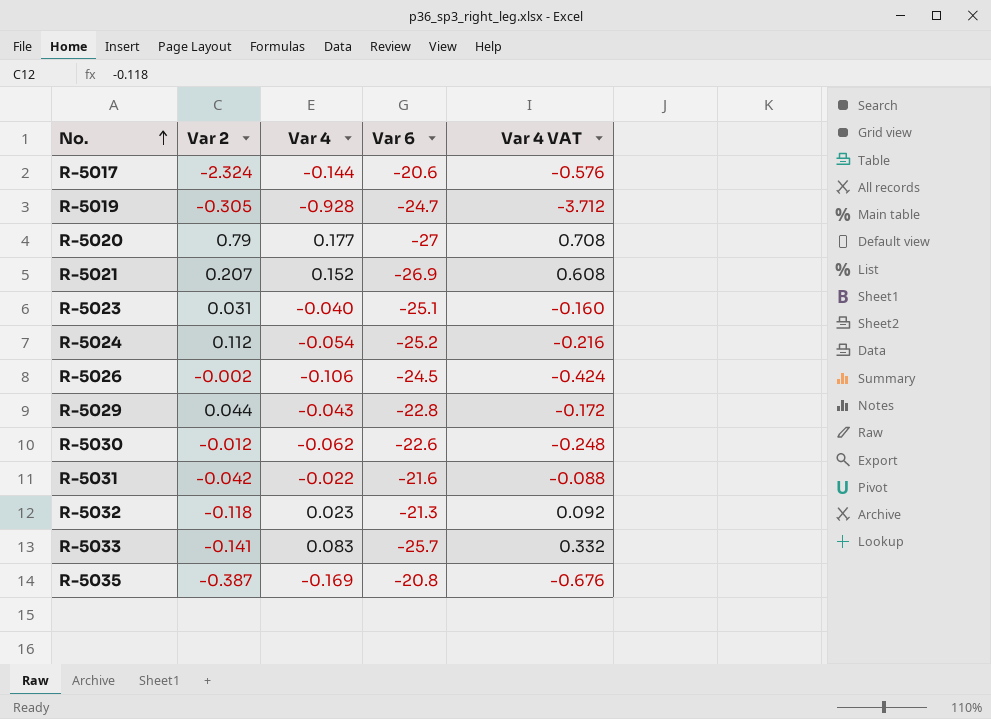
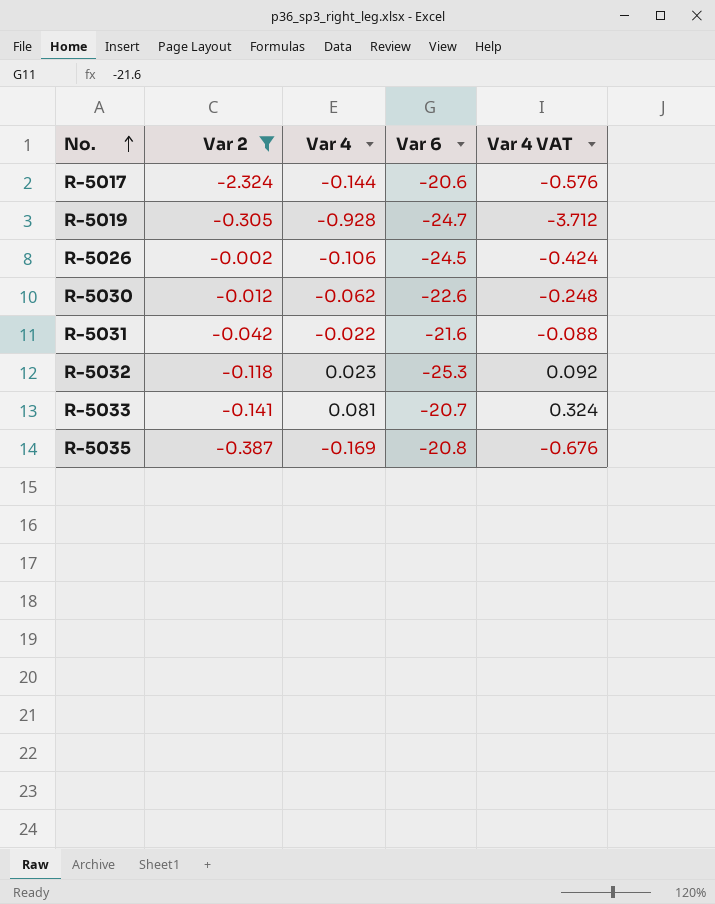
filter: none -> Var 2 <= -0.002
R-5032 | Var 6: -21.3 -> -25.3
R-5033 | Var 4: 0.083 -> 0.081
R-5033 | Var 6: -25.7 -> -20.7
R-5033 | Var 4 VAT: 0.332 -> 0.324

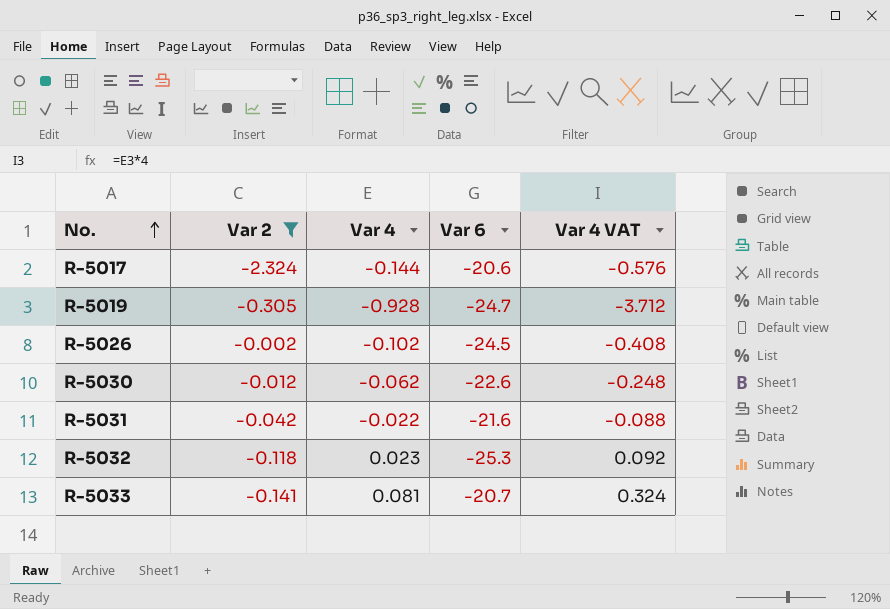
row R-5035: -0.387 | -0.169 | -20.8 | -0.676 -> none
R-5026 | Var 4: -0.106 -> -0.102
R-5026 | Var 4 VAT: -0.424 -> -0.408

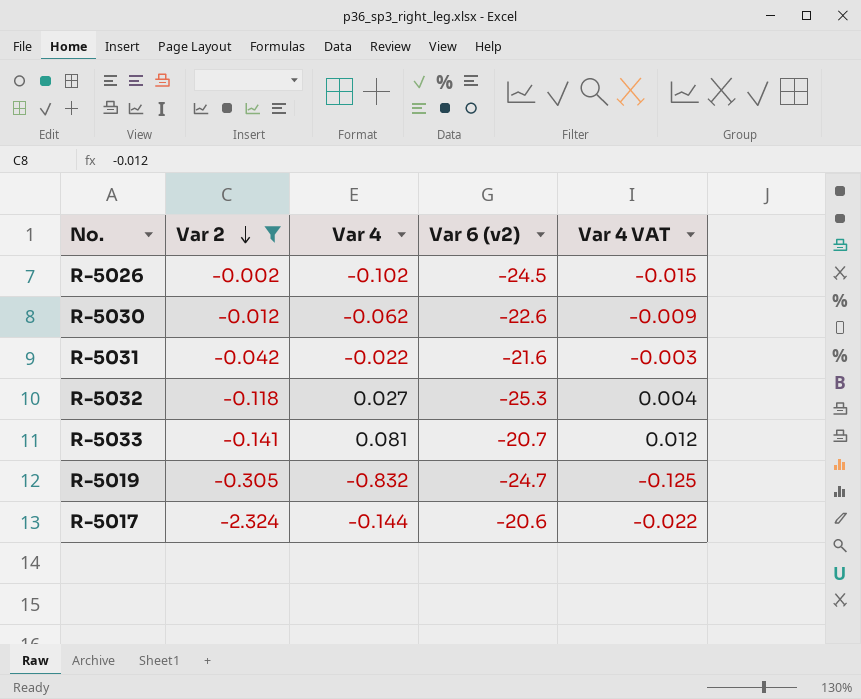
row order: No. ascending -> Var 2 descending
column name: Var 6 -> Var 6 (v2)
column Var 4 VAT | formula: [Var 4] * 4 -> [Var 4] * 0.15
R-5032 | Var 4: 0.023 -> 0.027
R-5019 | Var 4: -0.928 -> -0.832

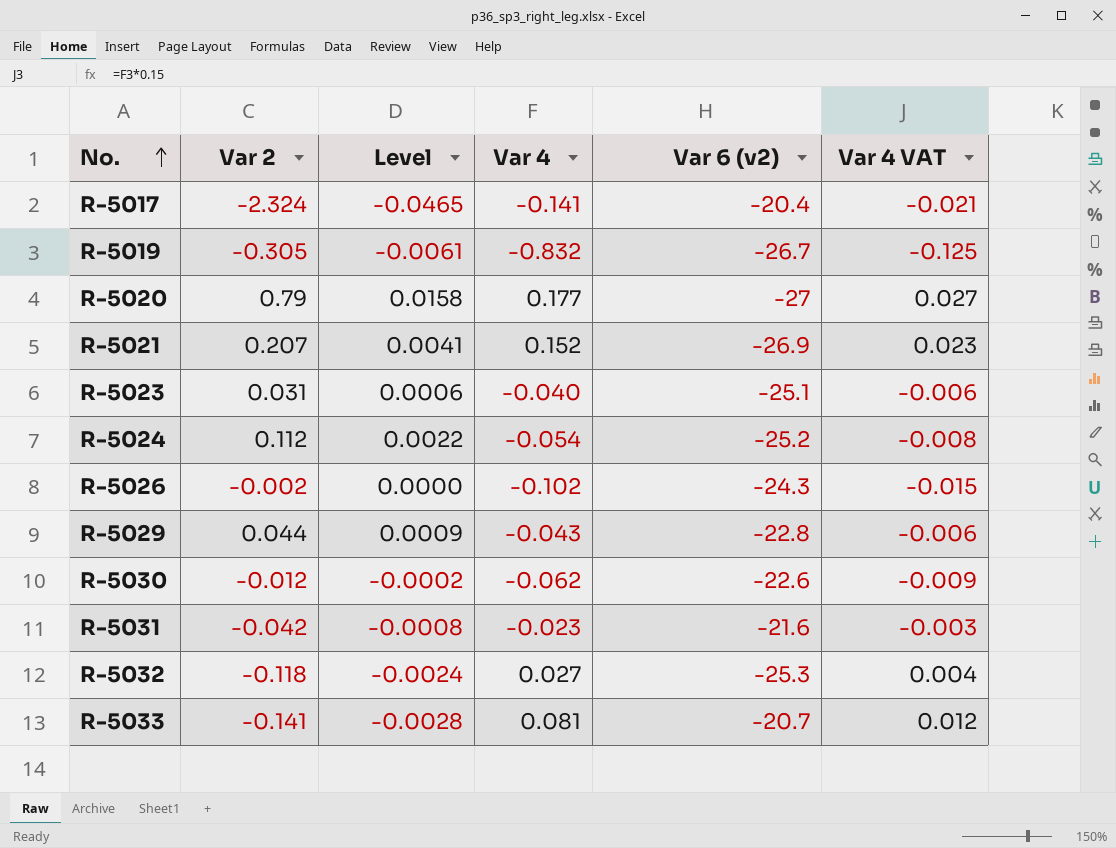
filter: Var 2 <= -0.002 -> none
row order: Var 2 descending -> No. ascending
column Level | formula: none -> [Var 2] * 0.02
R-5017 | Var 4: -0.144 -> -0.141
R-5017 | Var 6 (v2): -20.6 -> -20.4
R-5017 | Var 4 VAT: -0.022 -> -0.021
R-5019 | Var 6 (v2): -24.7 -> -26.7
R-5026 | Var 6 (v2): -24.5 -> -24.3
R-5031 | Var 4: -0.022 -> -0.023

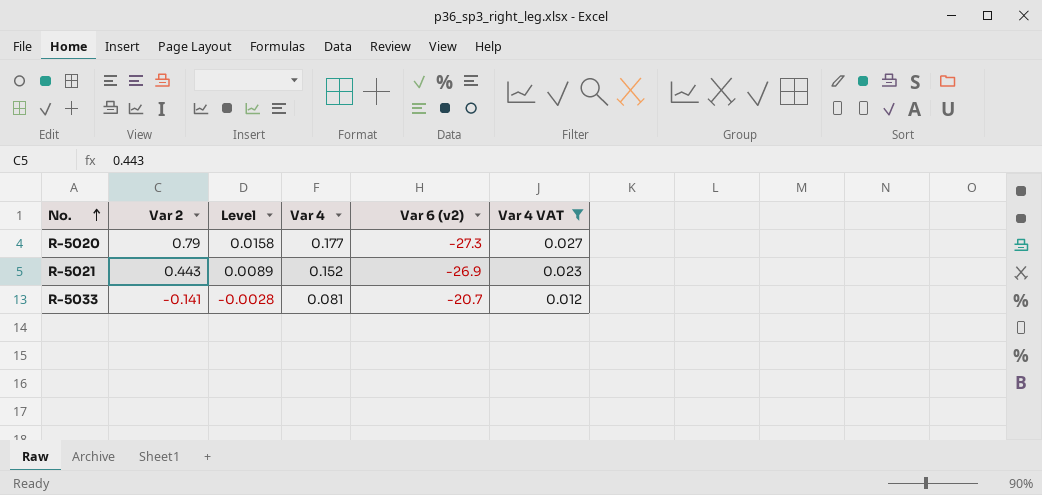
filter: none -> Var 4 VAT >= 0.012
R-5020 | Var 6 (v2): -27 -> -27.3
R-5021 | Var 2: 0.207 -> 0.443
R-5021 | Level: 0.0041 -> 0.0089

